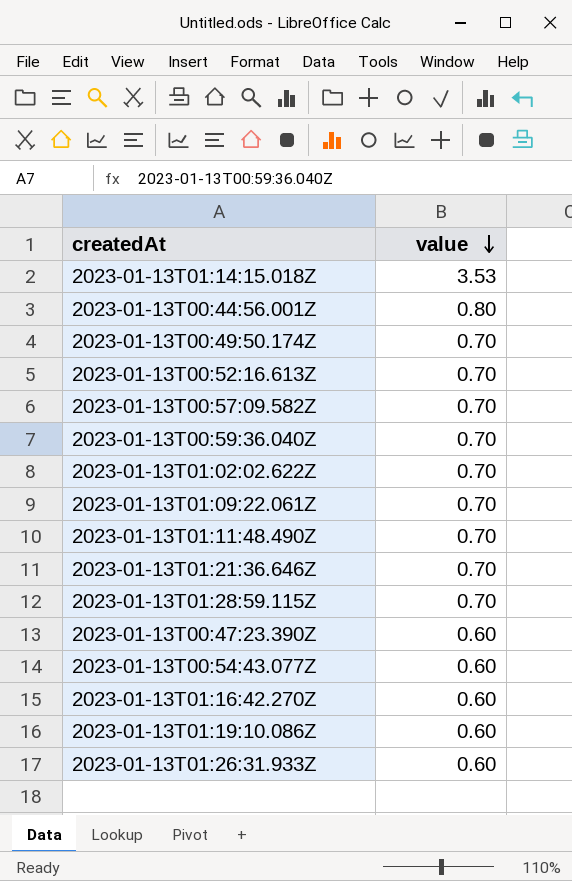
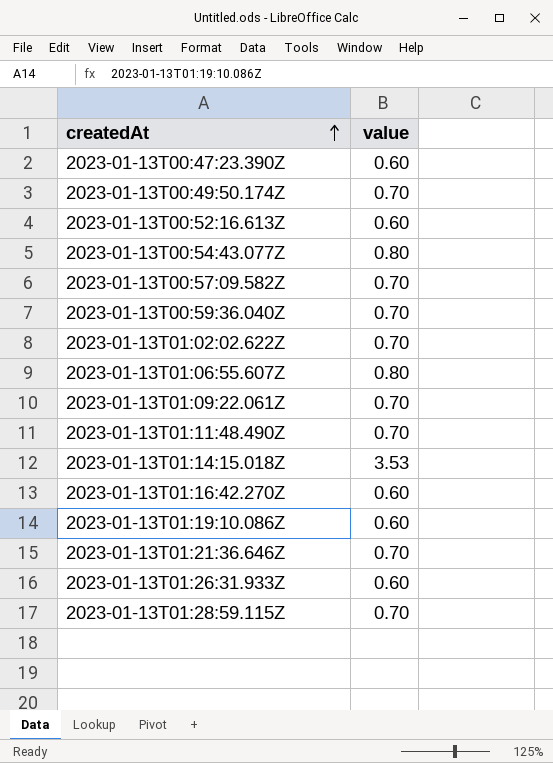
row order: value descending -> createdAt ascending
row 2023-01-13T00:44:56.001Z: 0.80 -> none
2023-01-13T00:52:16.613Z | value: 0.70 -> 0.60
2023-01-13T00:54:43.077Z | value: 0.60 -> 0.80
row 2023-01-13T01:06:55.607Z: none -> 0.80

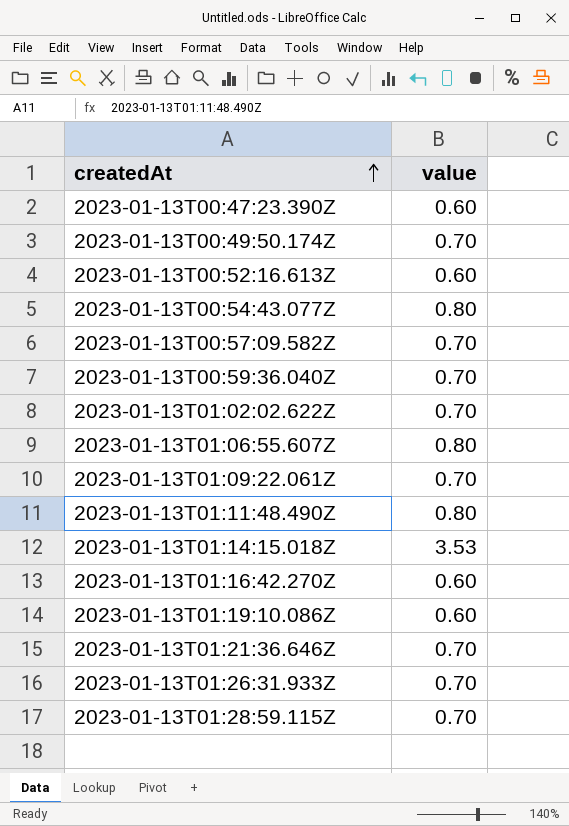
2023-01-13T01:11:48.490Z | value: 0.70 -> 0.80
2023-01-13T01:26:31.933Z | value: 0.60 -> 0.70

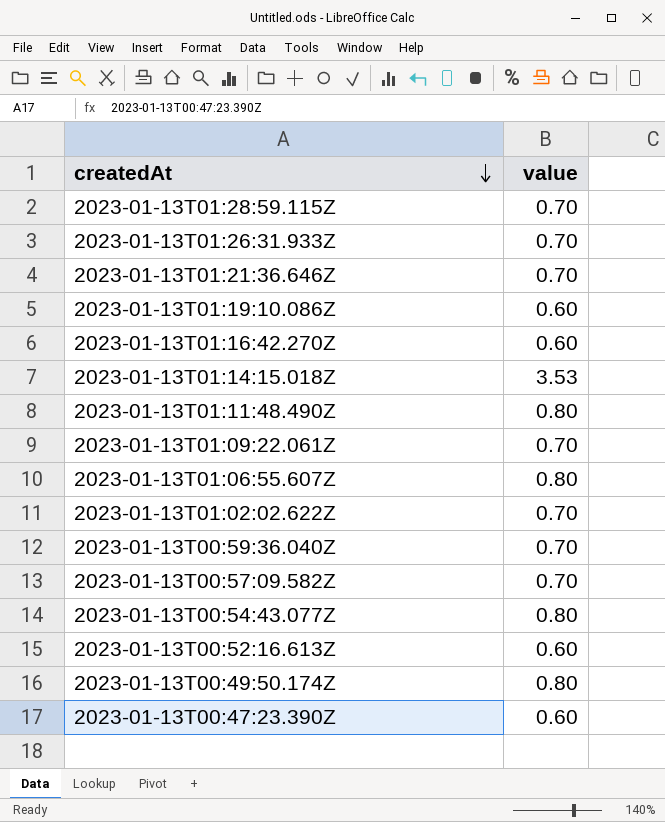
row order: createdAt ascending -> createdAt descending
2023-01-13T00:49:50.174Z | value: 0.70 -> 0.80

